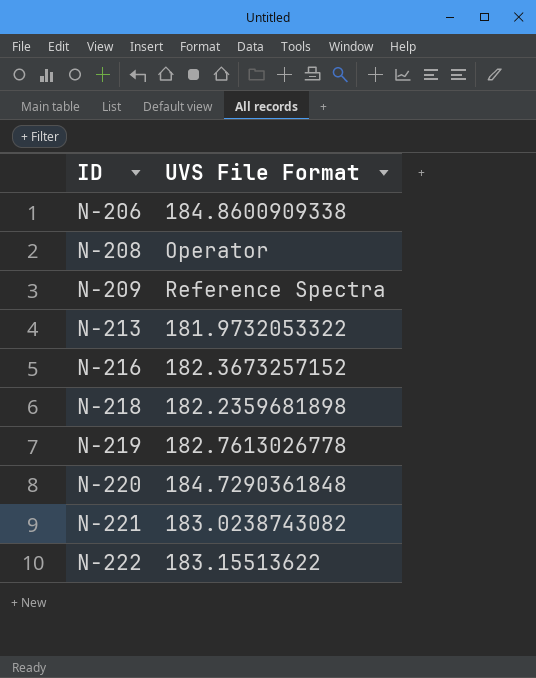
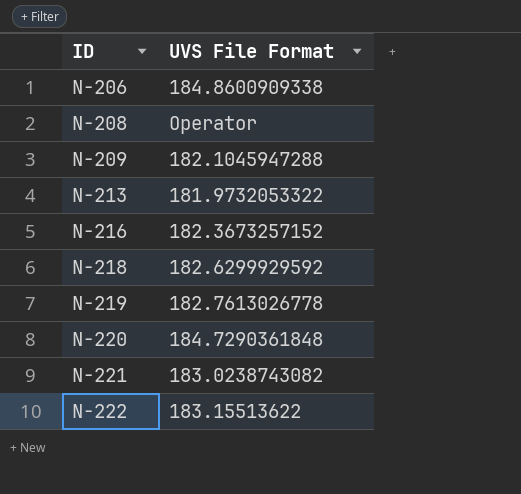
N-209 | UVS File Format: Reference Spectra -> 182.1045947288
N-218 | UVS File Format: 182.2359681898 -> 182.6299929592

